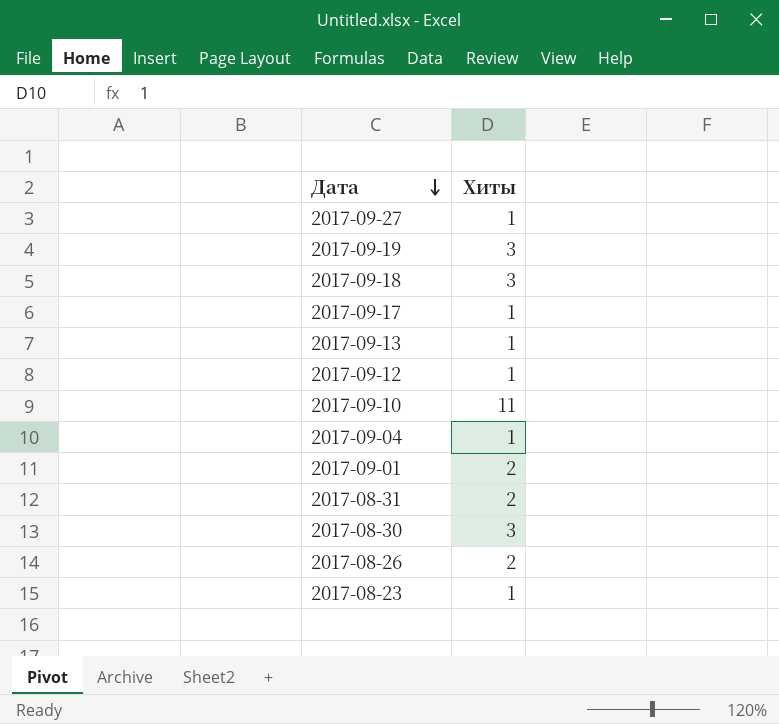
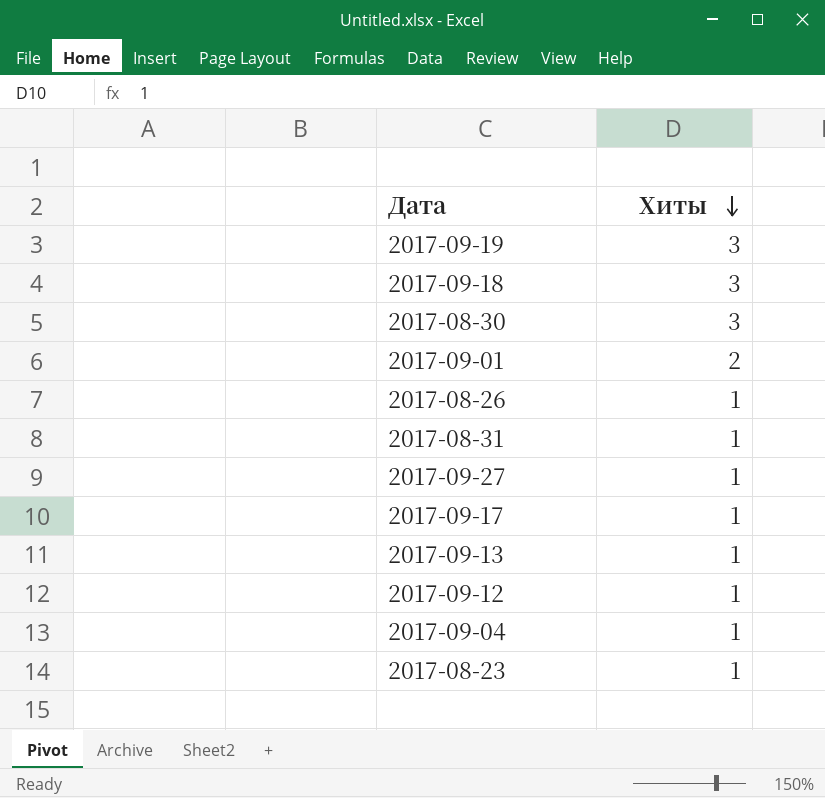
row order: Дата descending -> Хиты descending
row 2017-09-10: 11 -> none
2017-08-26 | Хиты: 2 -> 1
2017-08-31 | Хиты: 2 -> 1

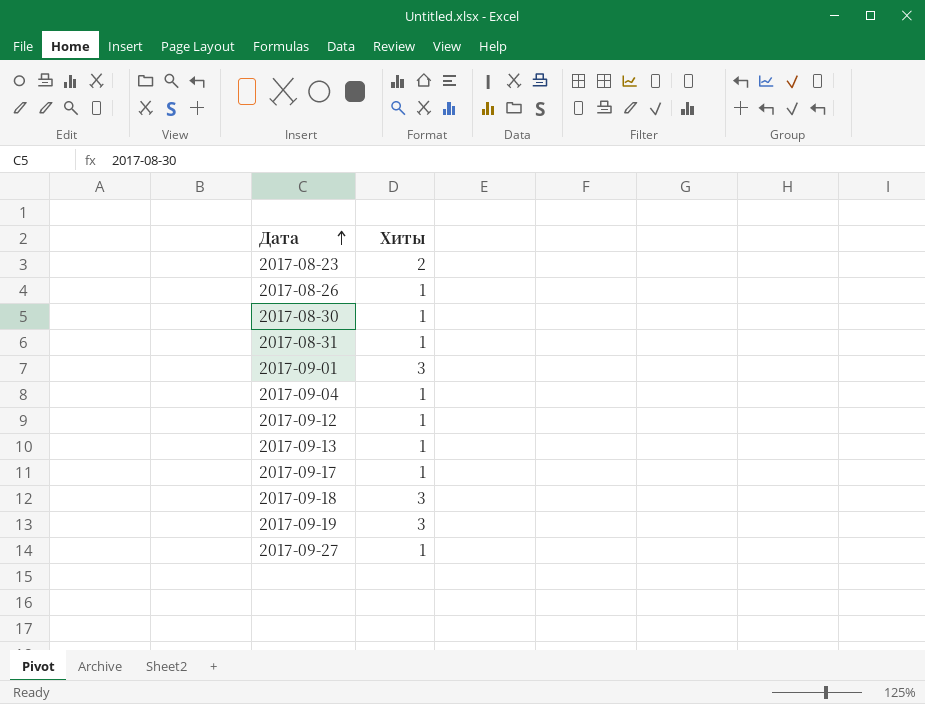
row order: Хиты descending -> Дата ascending
2017-08-23 | Хиты: 1 -> 2
2017-08-30 | Хиты: 3 -> 1
2017-09-01 | Хиты: 2 -> 3

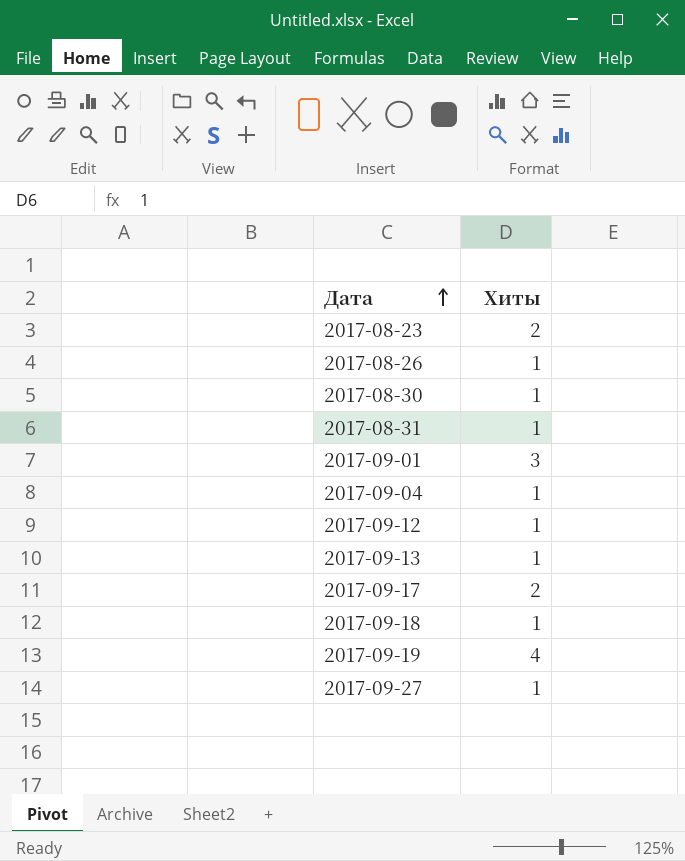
2017-09-17 | Хиты: 1 -> 2
2017-09-18 | Хиты: 3 -> 1
2017-09-19 | Хиты: 3 -> 4

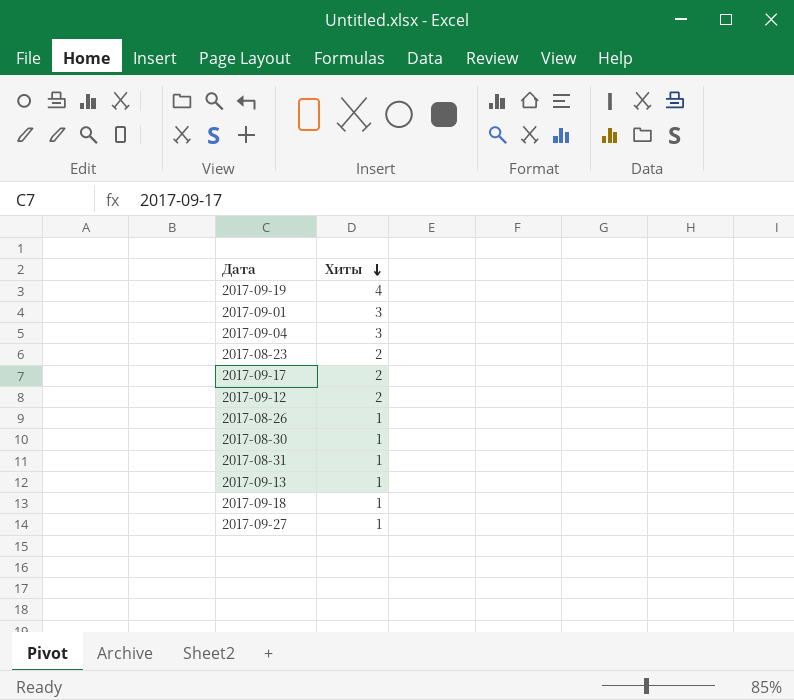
row order: Дата ascending -> Хиты descending
2017-09-04 | Хиты: 1 -> 3
2017-09-12 | Хиты: 1 -> 2

